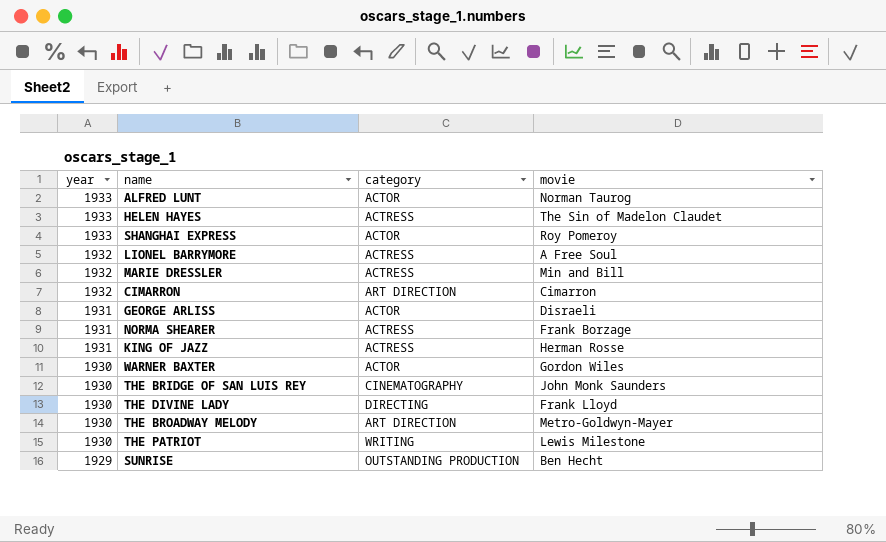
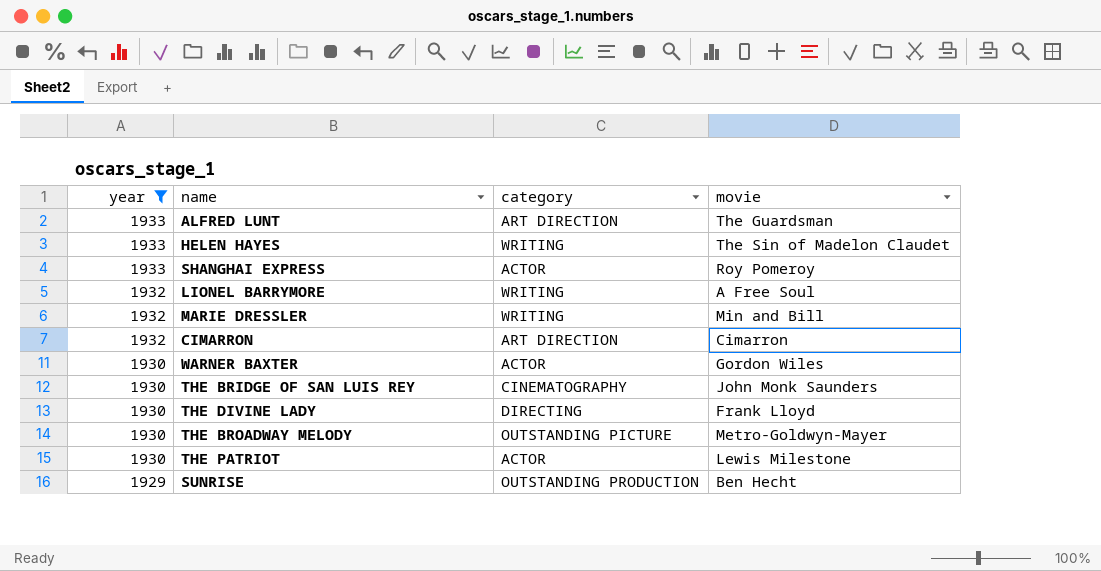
filter: none -> year != 1931
ALFRED LUNT | category: ACTOR -> ART DIRECTION
ALFRED LUNT | movie: Norman Taurog -> The Guardsman
HELEN HAYES | category: ACTRESS -> WRITING
LIONEL BARRYMORE | category: ACTRESS -> WRITING
MARIE DRESSLER | category: ACTRESS -> WRITING
THE BROADWAY MELODY | category: ART DIRECTION -> OUTSTANDING PICTURE
THE PATRIOT | category: WRITING -> ACTOR

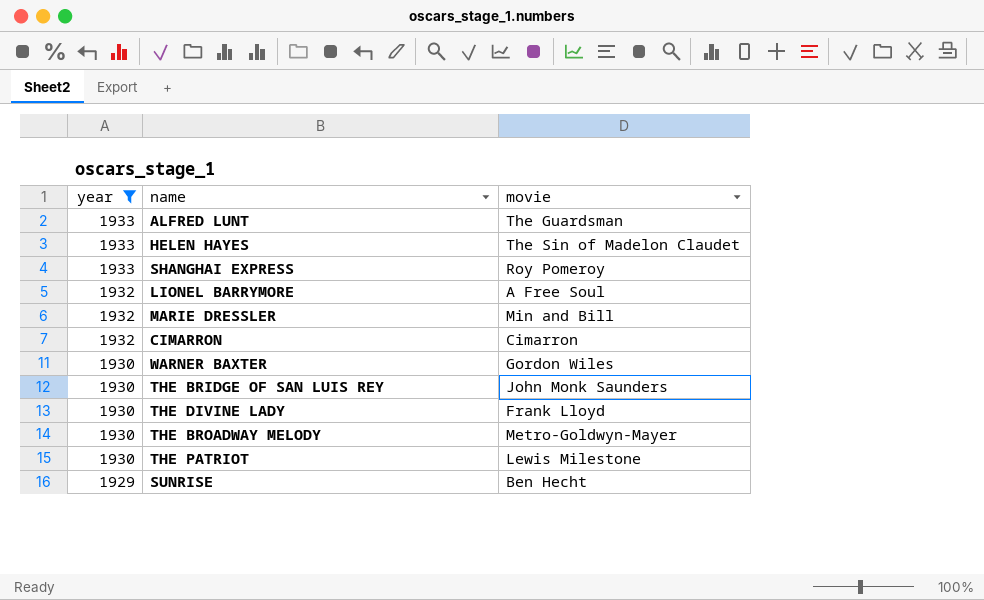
column category | position: 3 -> none

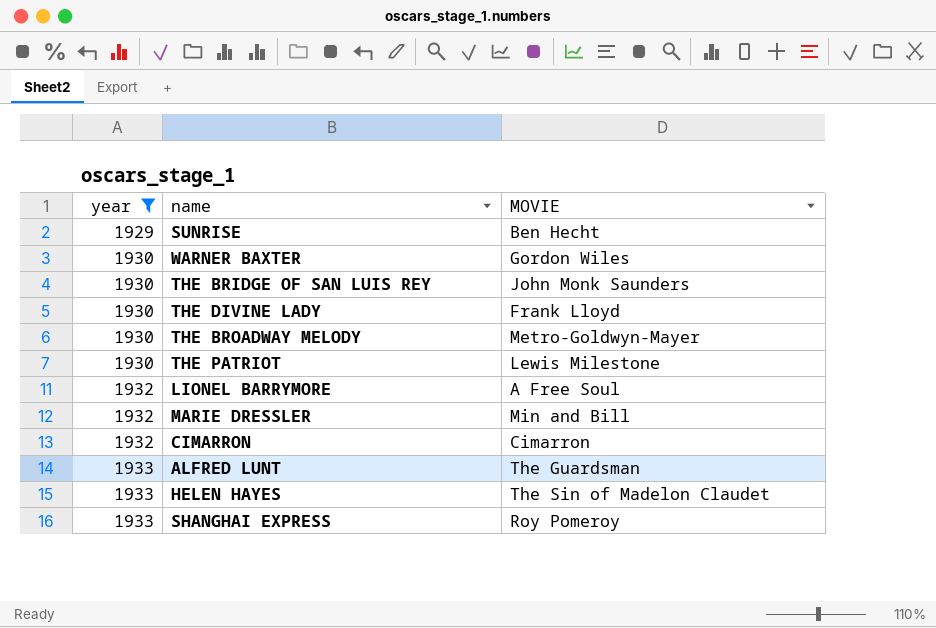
row order: year descending -> year ascending
column name: movie -> MOVIE

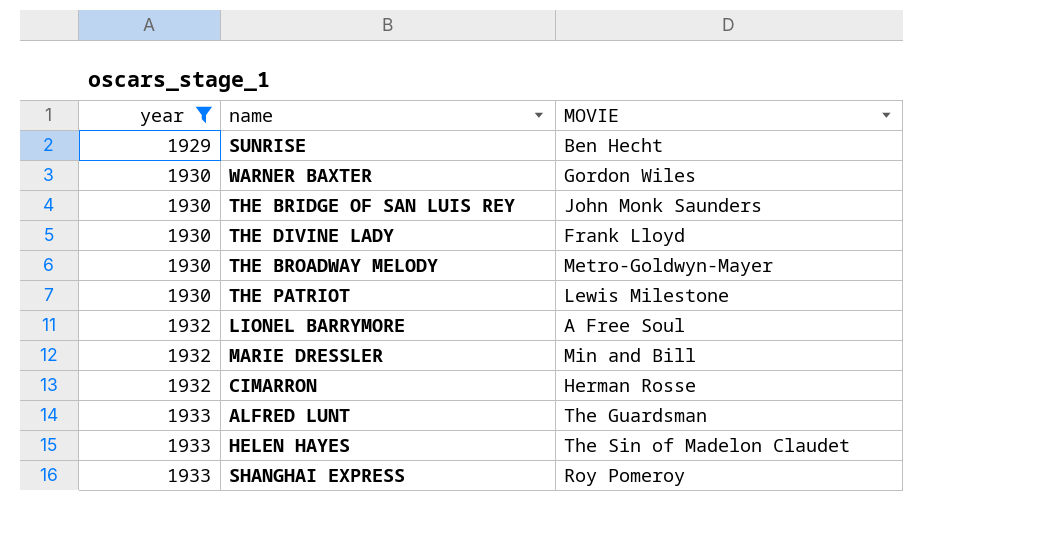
CIMARRON | MOVIE: Cimarron -> Herman Rosse

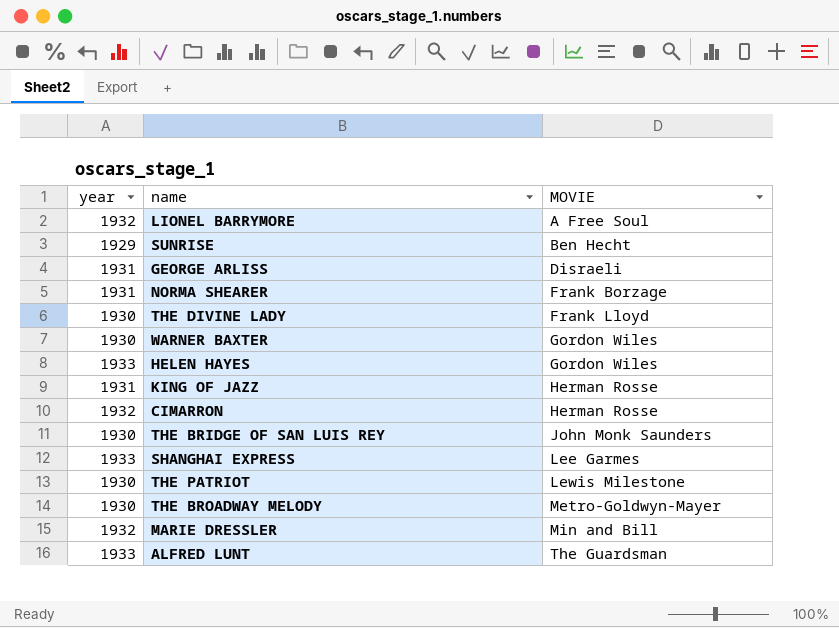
filter: year != 1931 -> none
row order: year ascending -> MOVIE ascending
HELEN HAYES | MOVIE: The Sin of Madelon Claudet -> Gordon Wiles
SHANGHAI EXPRESS | MOVIE: Roy Pomeroy -> Lee Garmes

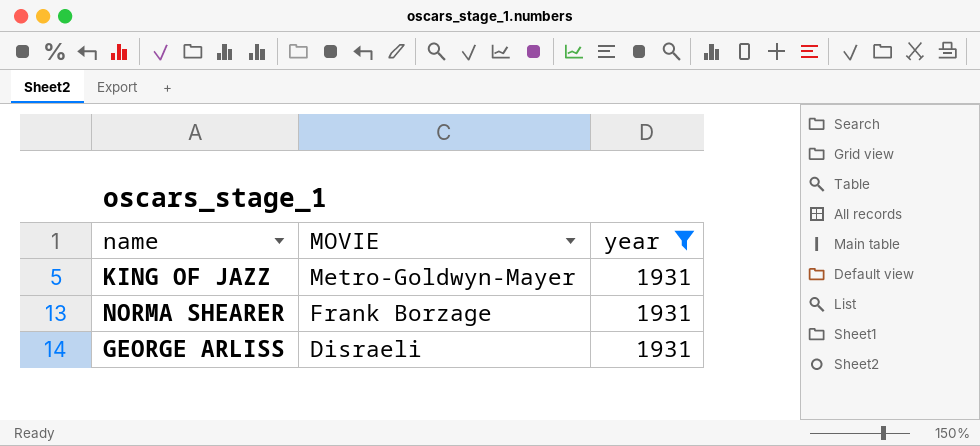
filter: none -> year = 1931
row order: MOVIE ascending -> MOVIE descending
column year | position: 1 -> 3
KING OF JAZZ | MOVIE: Herman Rosse -> Metro-Goldwyn-Mayer

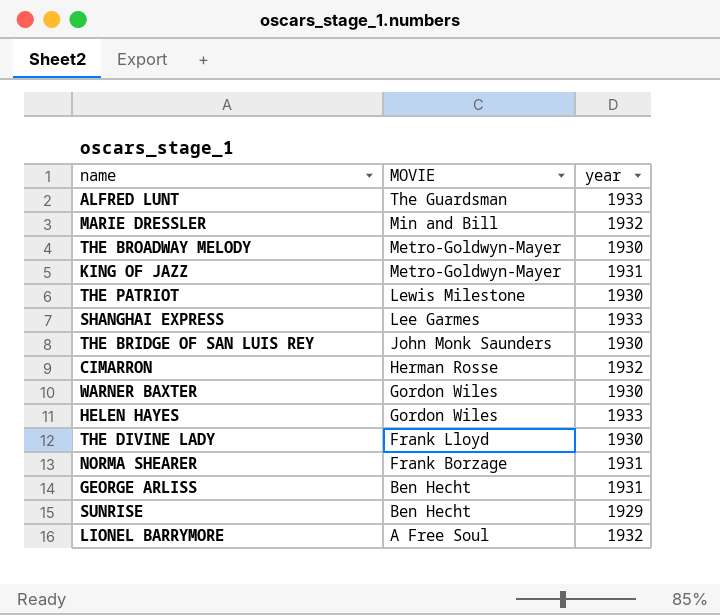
filter: year = 1931 -> none
GEORGE ARLISS | MOVIE: Disraeli -> Ben Hecht

